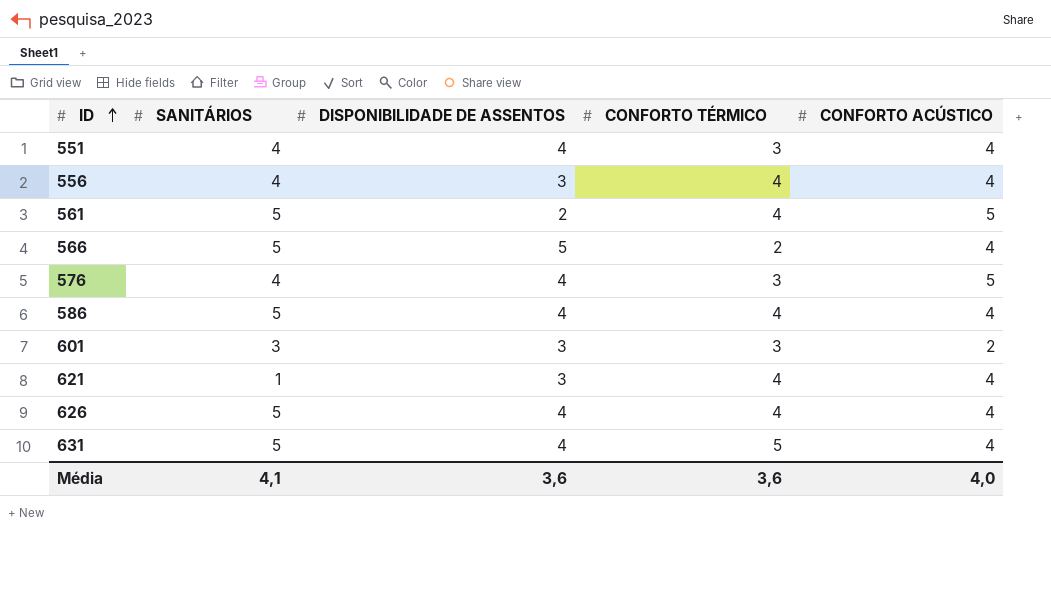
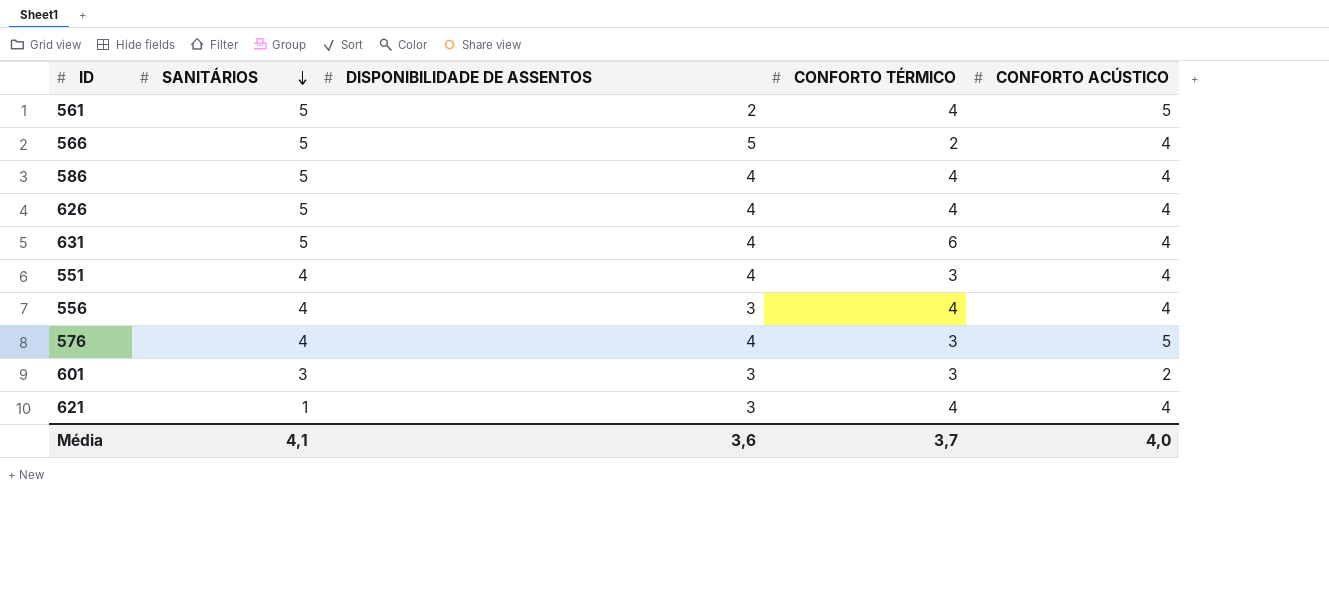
row order: ID ascending -> SANITÁRIOS descending
631 | CONFORTO TÉRMICO: 5 -> 6
Média | CONFORTO TÉRMICO: 3,6 -> 3,7

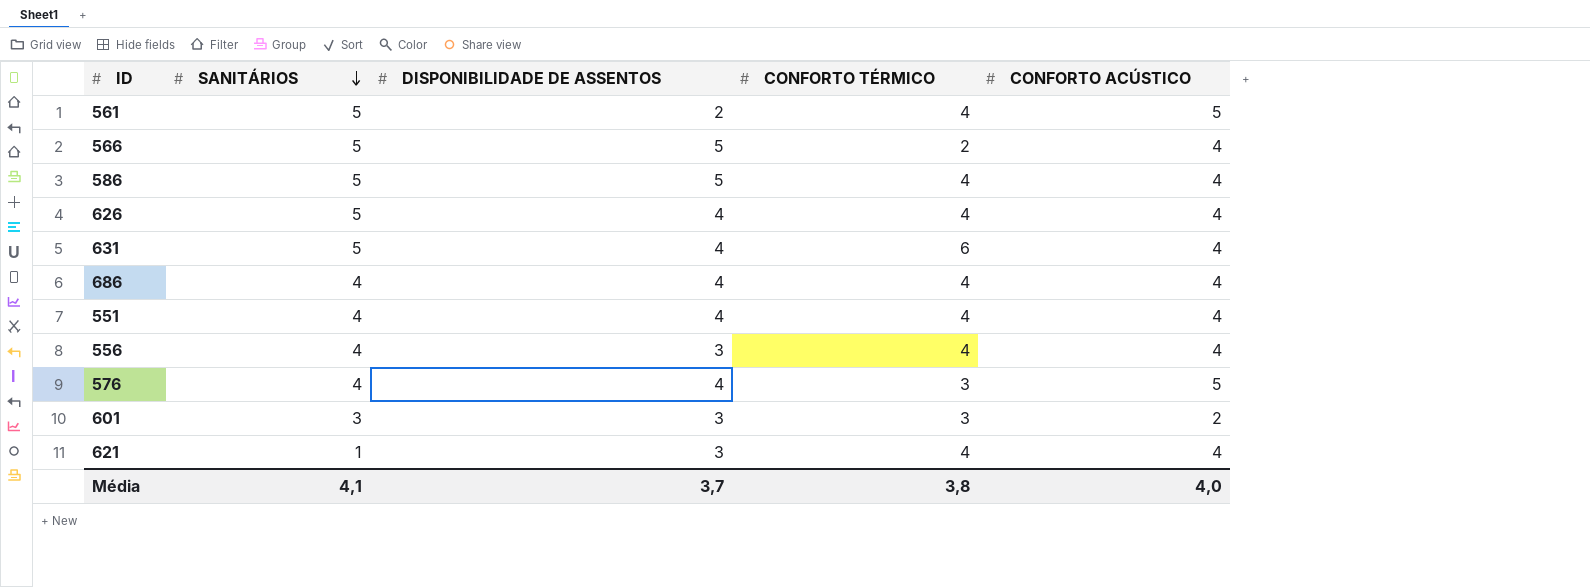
586 | DISPONIBILIDADE DE ASSENTOS: 4 -> 5
row 686: none -> 4 | 4 | 4 | 4
551 | CONFORTO TÉRMICO: 3 -> 4
Média | DISPONIBILIDADE DE ASSENTOS: 3,6 -> 3,7
Média | CONFORTO TÉRMICO: 3,7 -> 3,8

